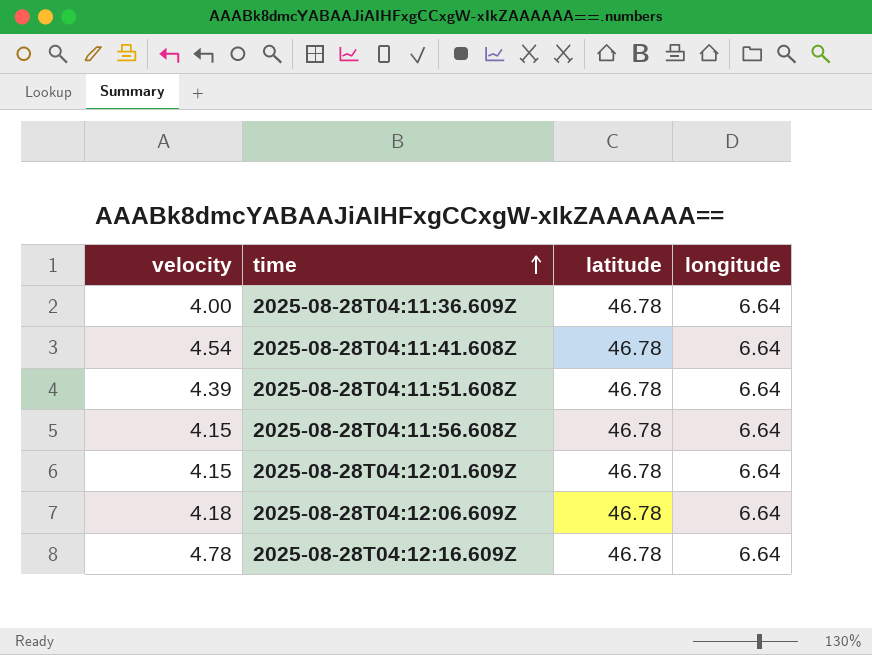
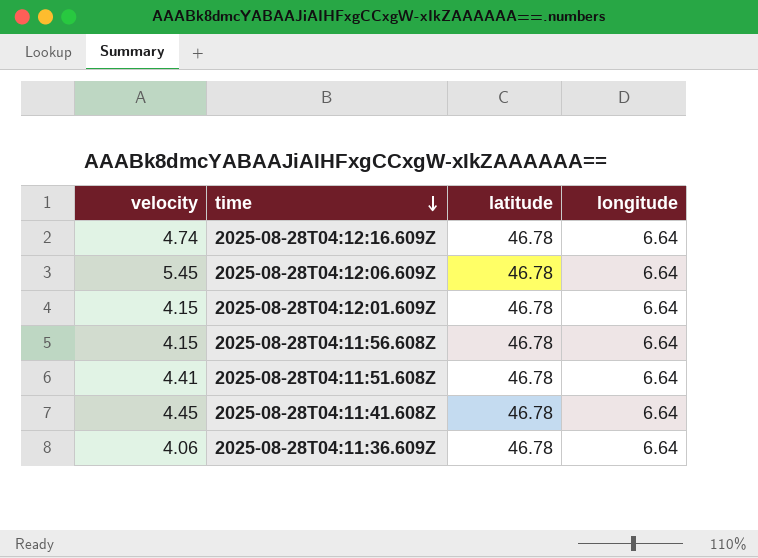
row order: time ascending -> time descending
2025-08-28T04:12:16.609Z | velocity: 4.78 -> 4.74
2025-08-28T04:12:06.609Z | velocity: 4.18 -> 5.45
2025-08-28T04:11:51.608Z | velocity: 4.39 -> 4.41
2025-08-28T04:11:41.608Z | velocity: 4.54 -> 4.45
2025-08-28T04:11:36.609Z | velocity: 4.00 -> 4.06

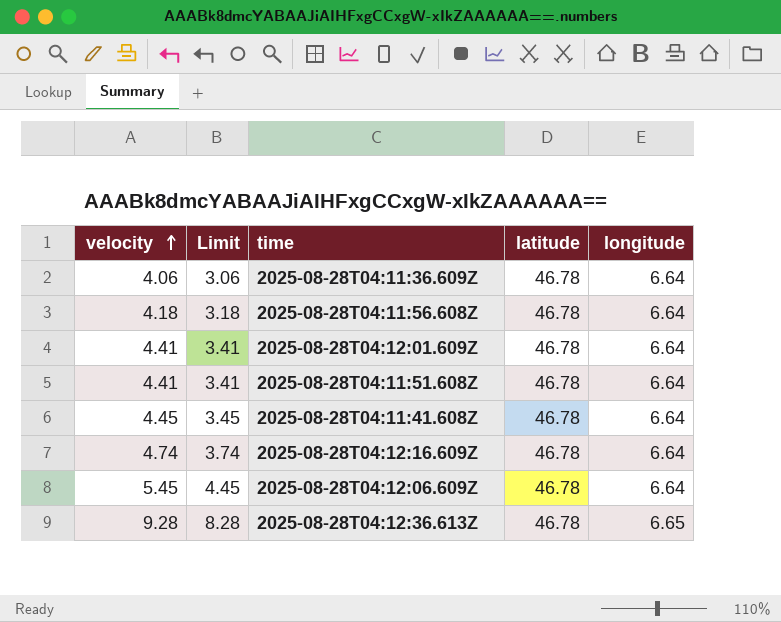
row order: time descending -> velocity ascending
column Limit | formula: none -> [velocity] - 1
2025-08-28T04:11:56.608Z | velocity: 4.15 -> 4.18
2025-08-28T04:12:01.609Z | velocity: 4.15 -> 4.41
row 2025-08-28T04:12:36.613Z: none -> 9.28 | 8.28 | 46.78 | 6.65

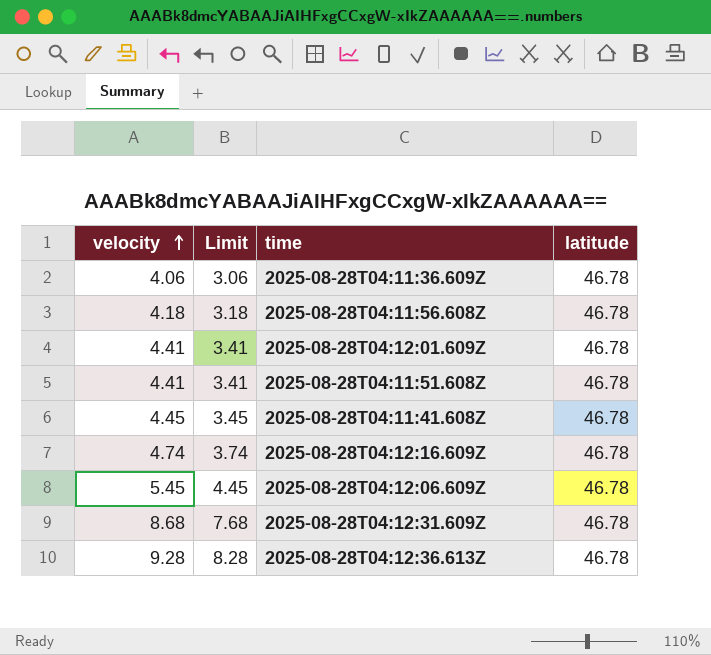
column longitude | position: 5 -> none
row 2025-08-28T04:12:31.609Z: none -> 8.68 | 7.68 | 46.78

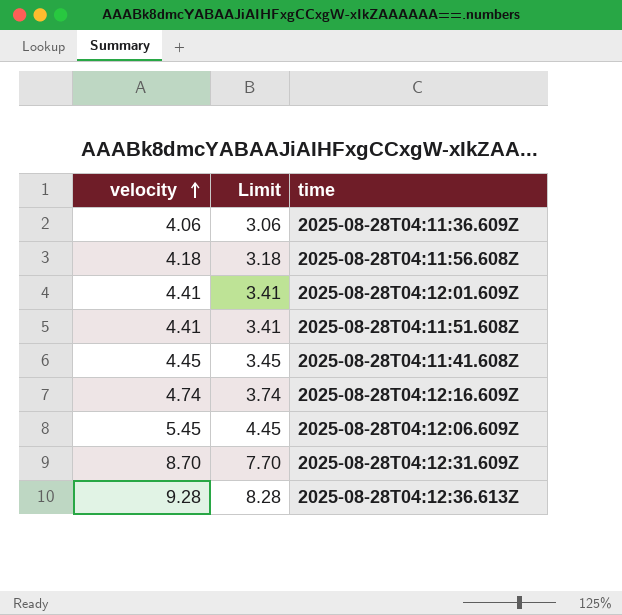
column latitude | position: 4 -> none
2025-08-28T04:12:31.609Z | velocity: 8.68 -> 8.70
2025-08-28T04:12:31.609Z | Limit: 7.68 -> 7.70

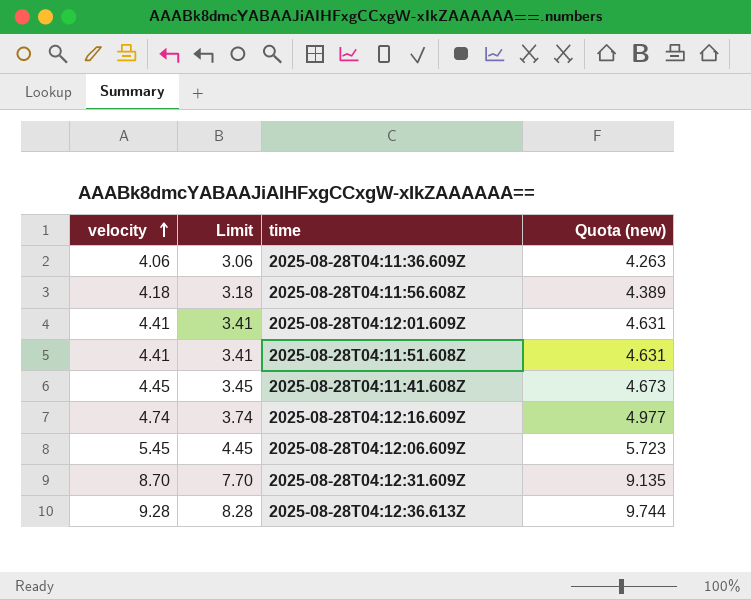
column Quota (new) | formula: none -> [velocity] * 1.05

